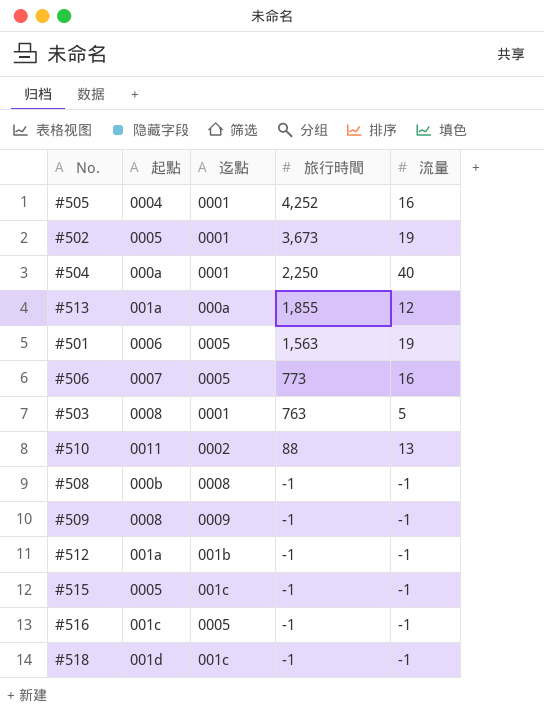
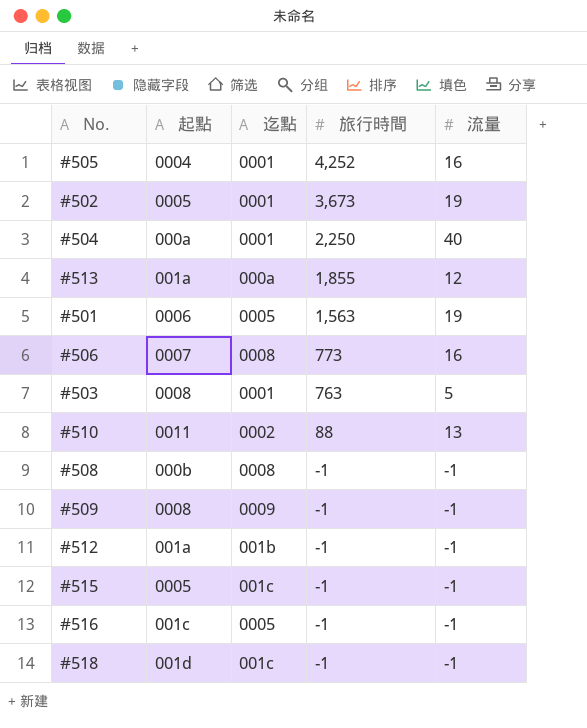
#506 | 迄點: 0005 -> 0008

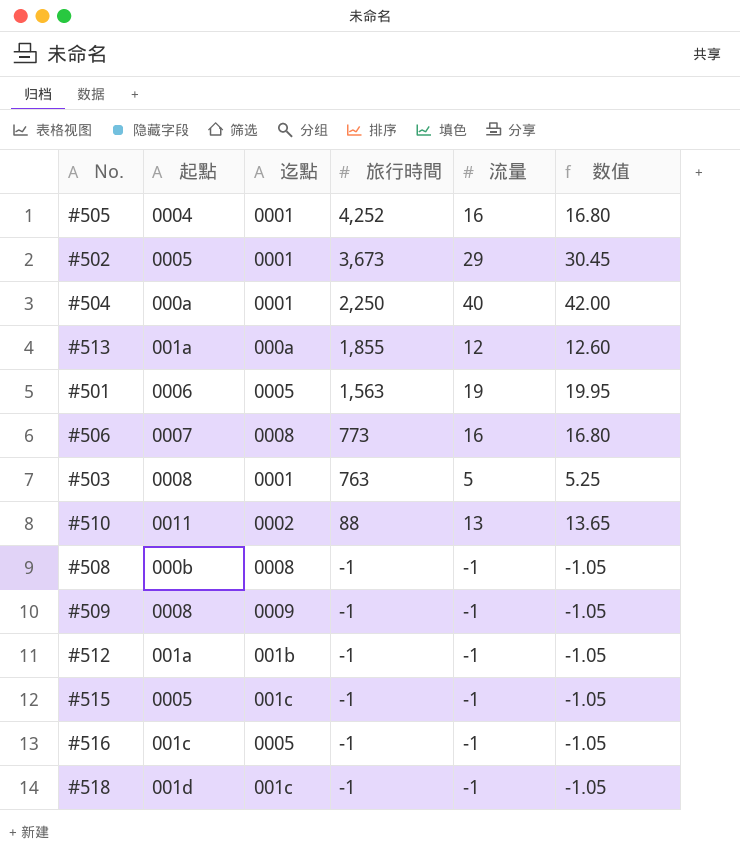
column 数值 | formula: none -> [流量] * 1.05
#502 | 流量: 19 -> 29

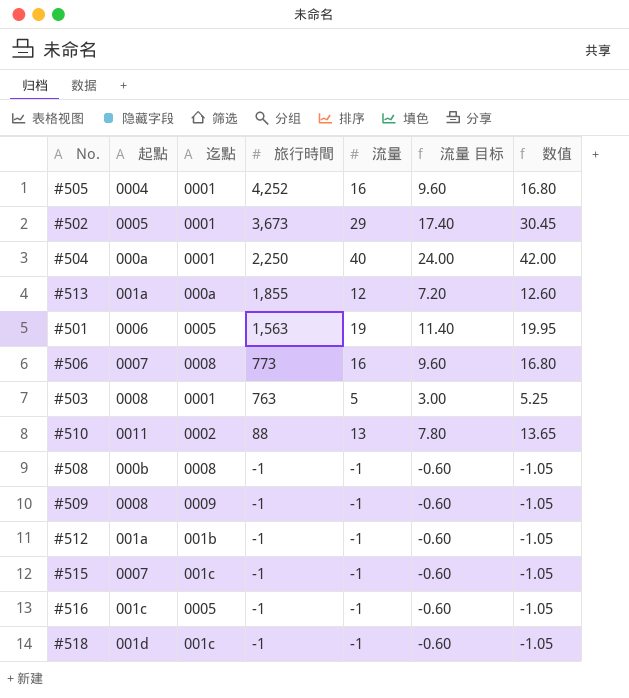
column 流量 目标 | formula: none -> [流量] * 0.6
#515 | 起點: 0005 -> 0007

